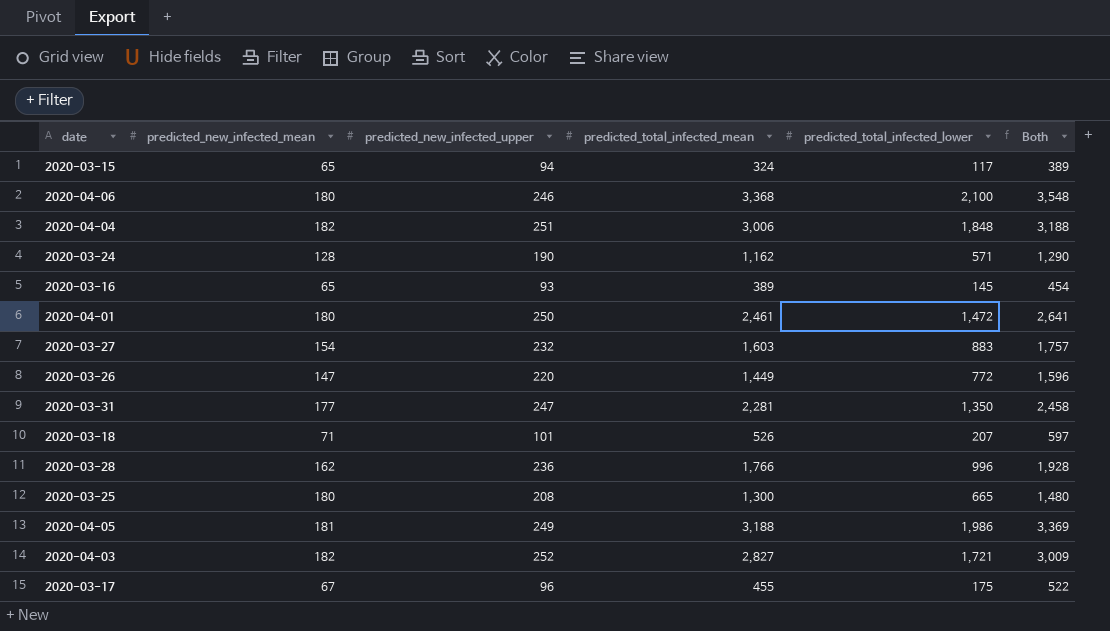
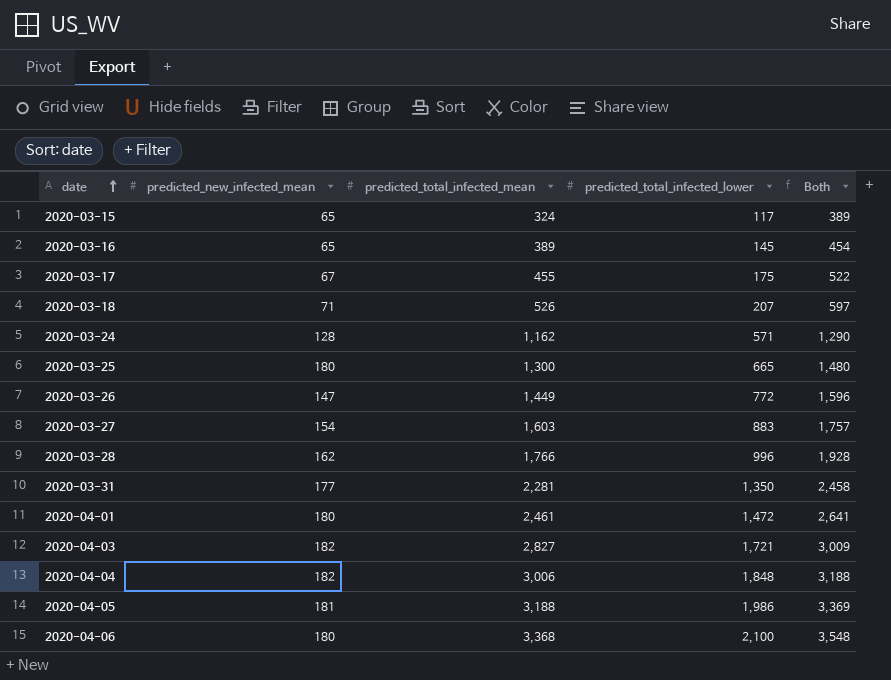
row order: none -> date ascending
column predicted_new_infected_upper | position: 3 -> none

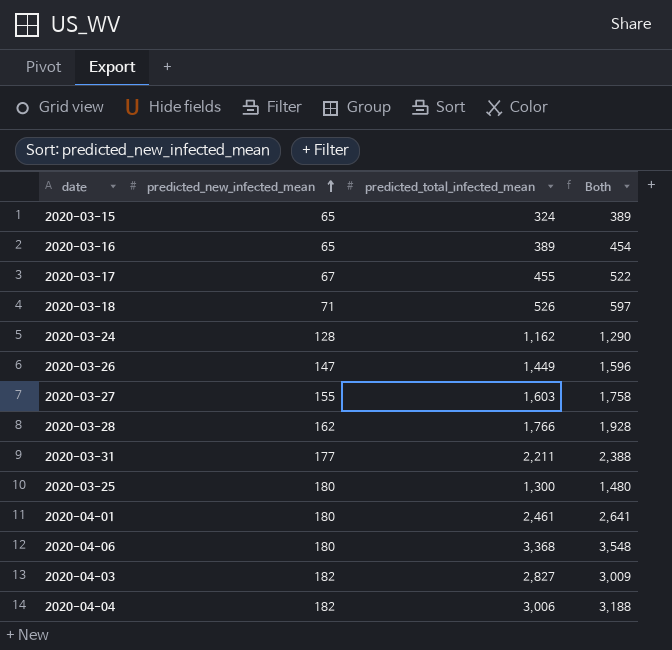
row order: date ascending -> predicted_new_infected_mean ascending
column predicted_total_infected_lower | position: 4 -> none
row 2020-04-05: 181 | 3,188 | 1,986 | 3,369 -> none
2020-03-27 | predicted_new_infected_mean: 154 -> 155
2020-03-27 | Both: 1,757 -> 1,758
2020-03-31 | predicted_total_infected_mean: 2,281 -> 2,211
2020-03-31 | Both: 2,458 -> 2,388

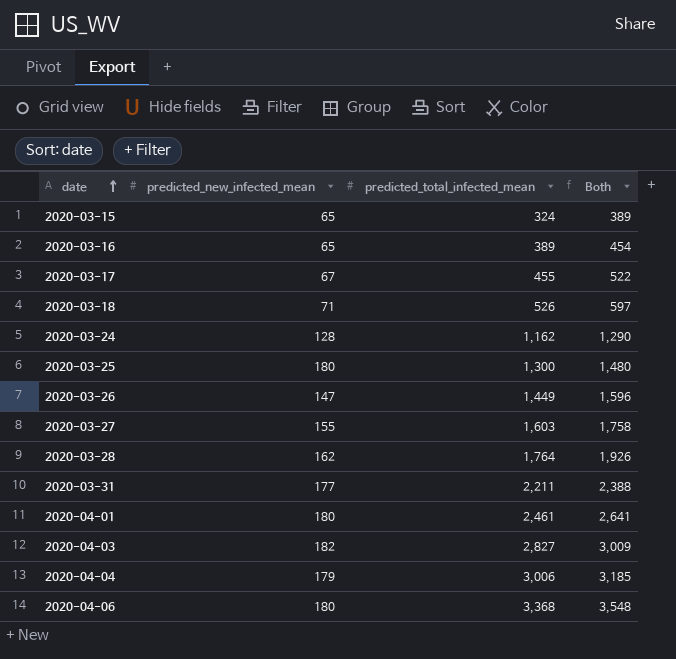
row order: predicted_new_infected_mean ascending -> date ascending
2020-03-28 | predicted_total_infected_mean: 1,766 -> 1,764
2020-03-28 | Both: 1,928 -> 1,926
2020-04-04 | predicted_new_infected_mean: 182 -> 179
2020-04-04 | Both: 3,188 -> 3,185

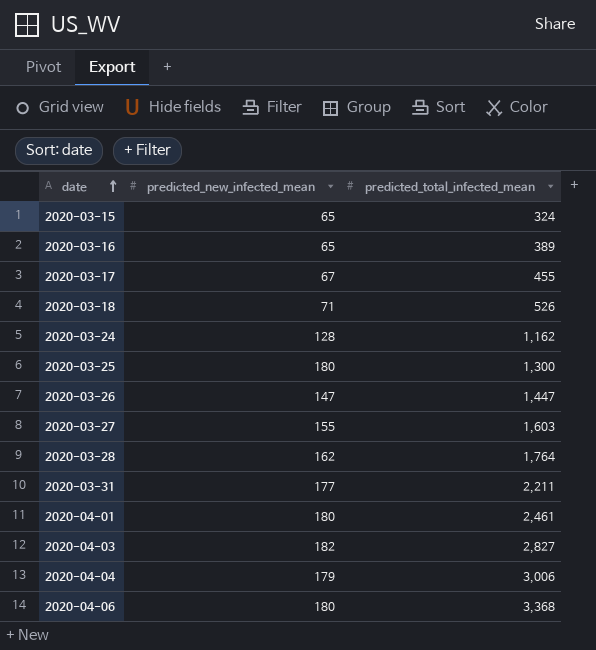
column Both | formula: [predicted_new_infected_mean] + [predicted_total_infected_mean] -> none
2020-03-26 | predicted_total_infected_mean: 1,449 -> 1,447

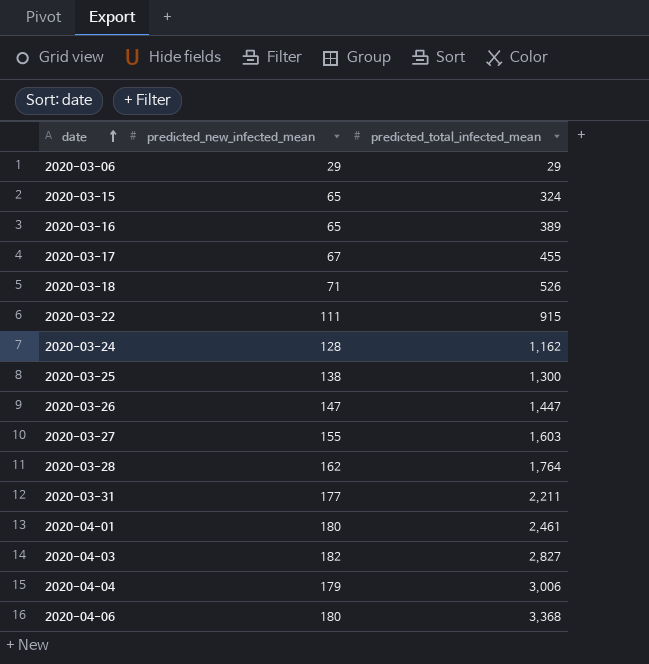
row 2020-03-06: none -> 29 | 29
row 2020-03-22: none -> 111 | 915
2020-03-25 | predicted_new_infected_mean: 180 -> 138

